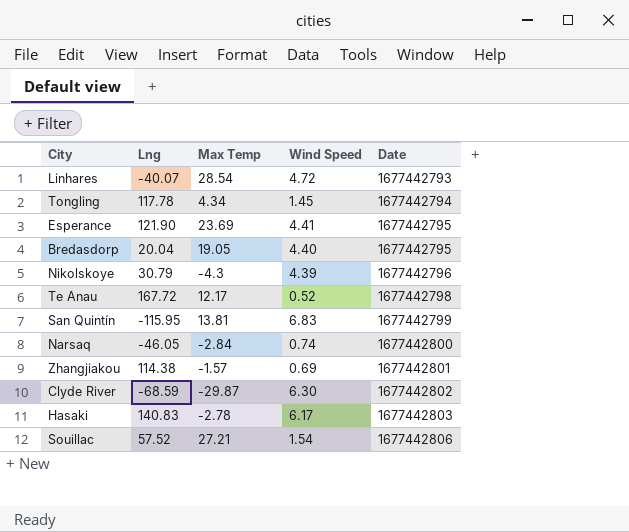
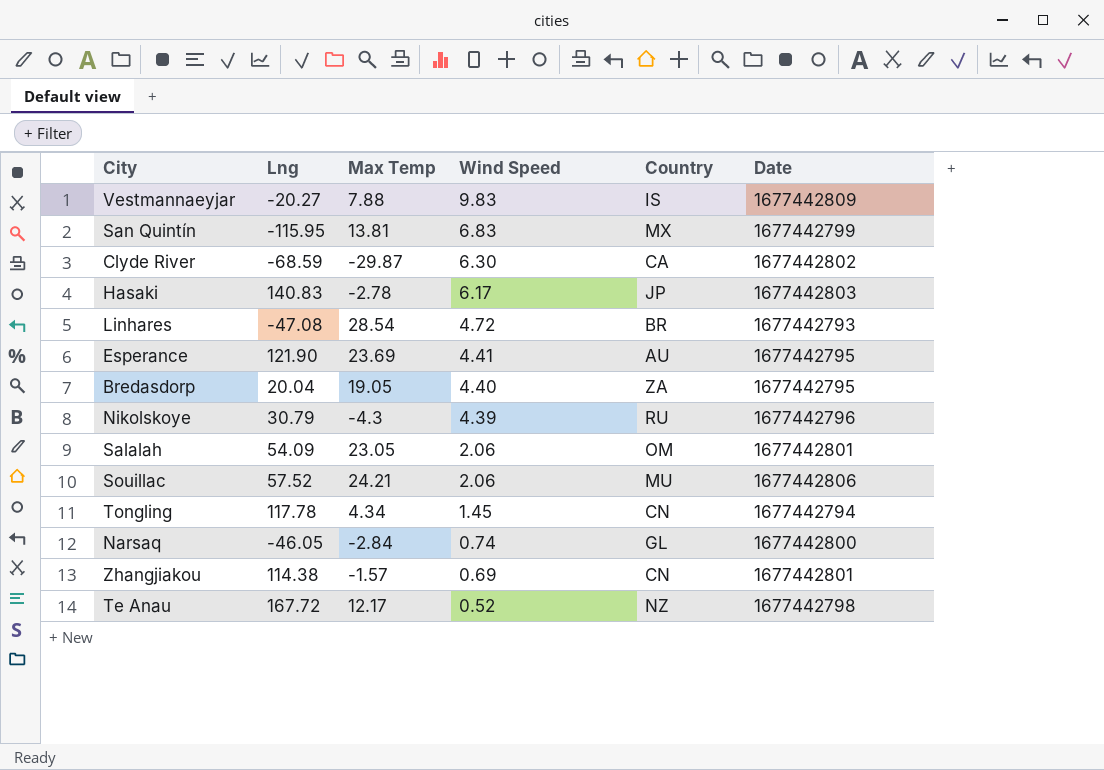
row order: Date ascending -> Wind Speed descending
column Country | position: none -> 5
row Vestmannaeyjar: none -> -20.27 | 7.88 | 9.83 | IS | 1677442809
Linhares | Lng: -40.07 -> -47.08
row Salalah: none -> 54.09 | 23.05 | 2.06 | OM | 1677442801
Souillac | Max Temp: 27.21 -> 24.21
Souillac | Wind Speed: 1.54 -> 2.06

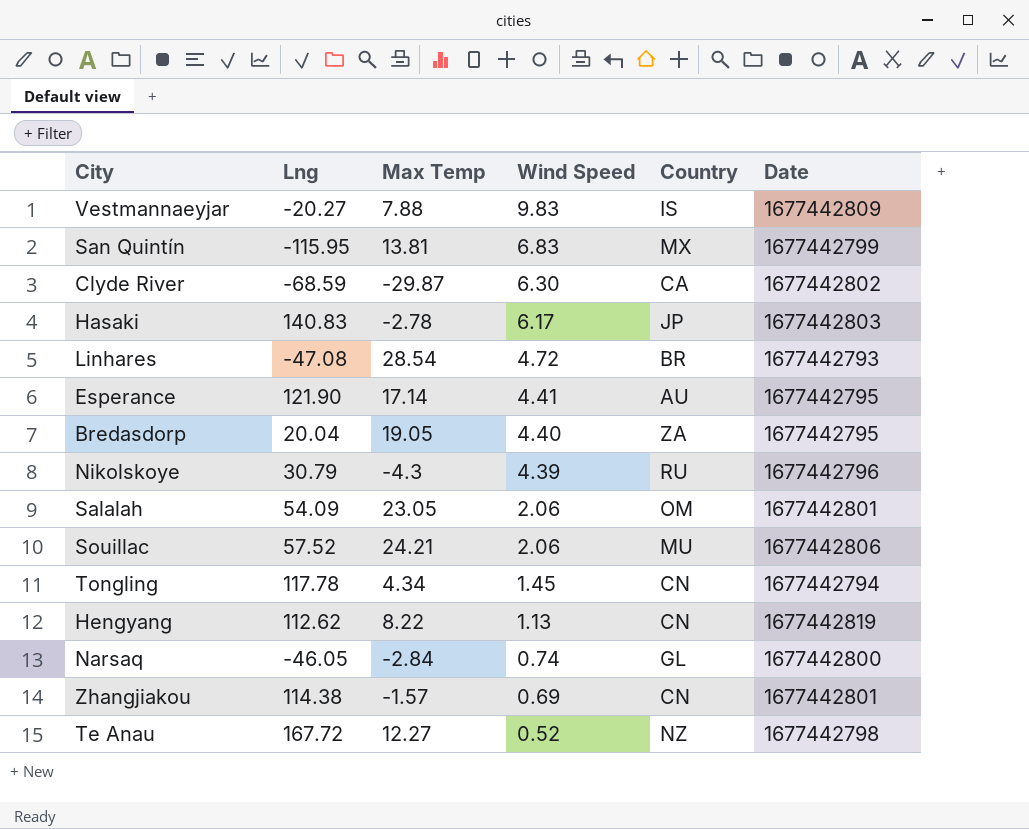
Esperance | Max Temp: 23.69 -> 17.14
row Hengyang: none -> 112.62 | 8.22 | 1.13 | CN | 1677442819
Te Anau | Max Temp: 12.17 -> 12.27

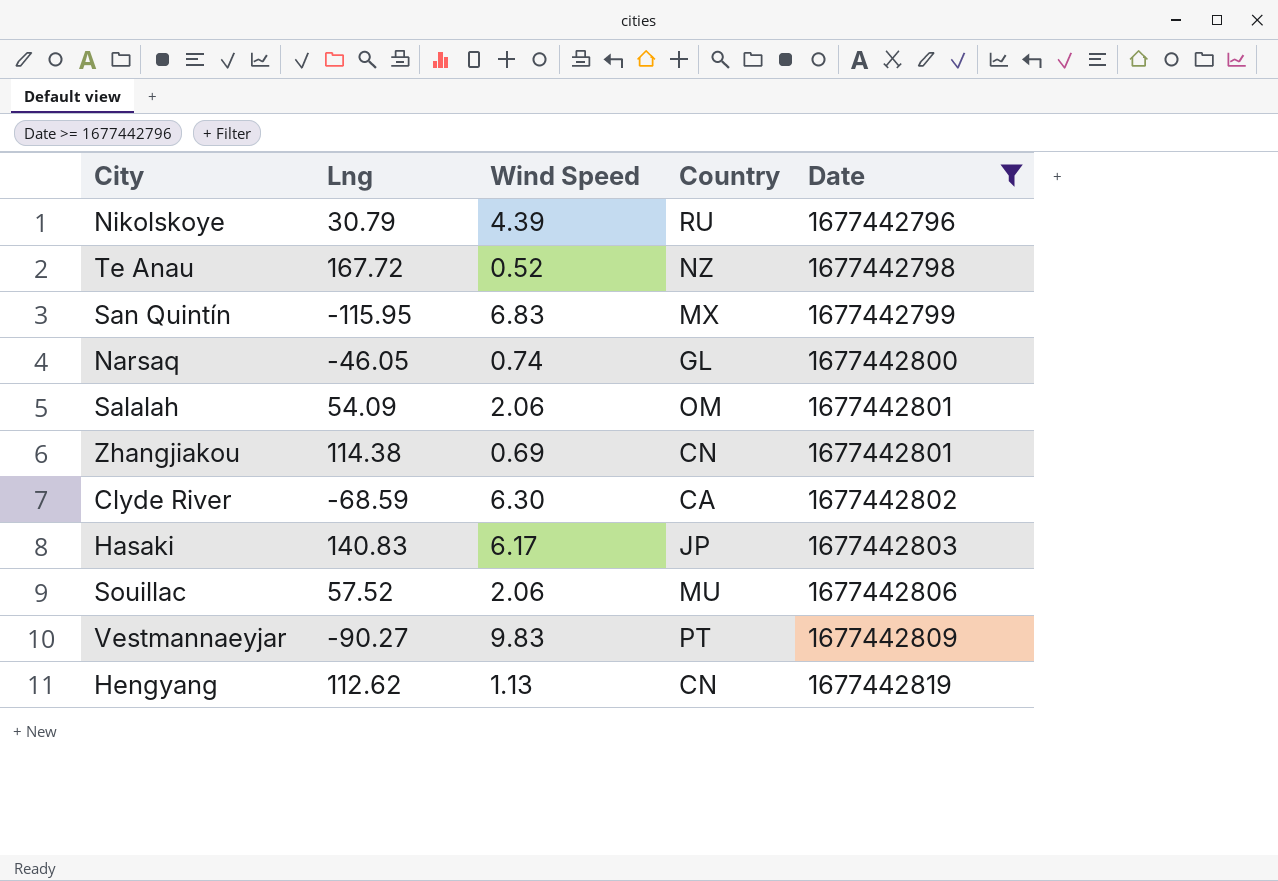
filter: none -> Date >= 1677442796
row order: Wind Speed descending -> Date ascending
column Max Temp | position: 3 -> none
Vestmannaeyjar | Lng: -20.27 -> -90.27
Vestmannaeyjar | Country: IS -> PT

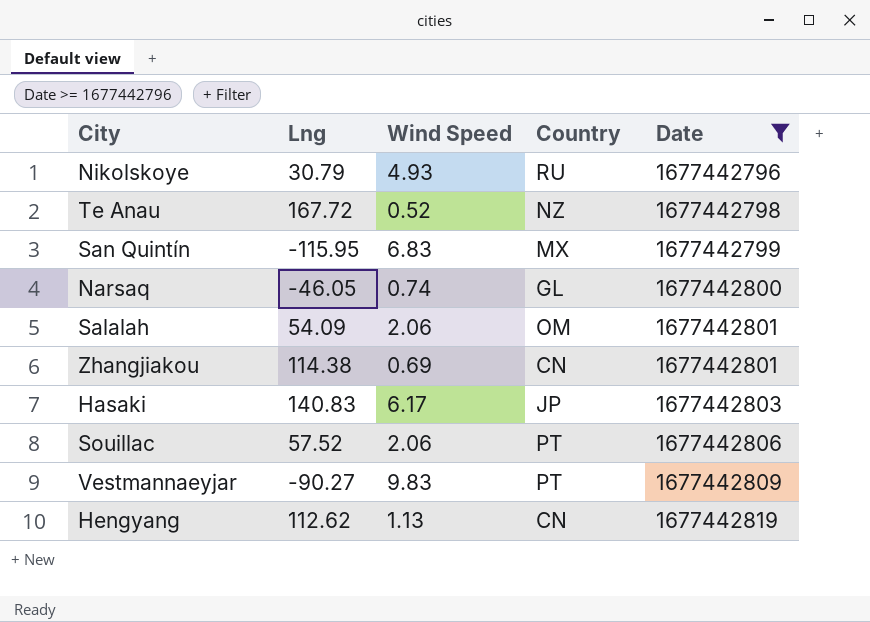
row Clyde River: -68.59 | 6.30 | CA | 1677442802 -> none
Nikolskoye | Wind Speed: 4.39 -> 4.93
Souillac | Country: MU -> PT

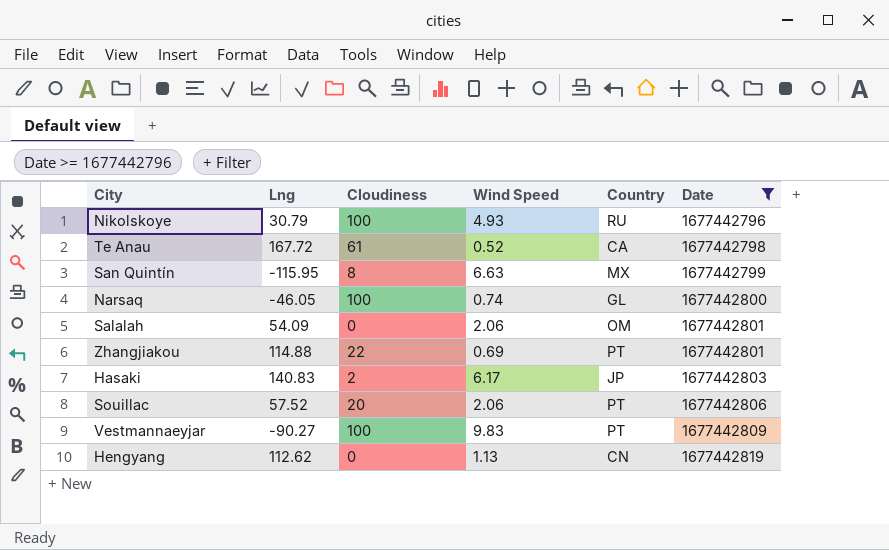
column Cloudiness | position: none -> 3
Te Anau | Country: NZ -> CA
San Quintín | Wind Speed: 6.83 -> 6.63
Zhangjiakou | Lng: 114.38 -> 114.88
Zhangjiakou | Country: CN -> PT

